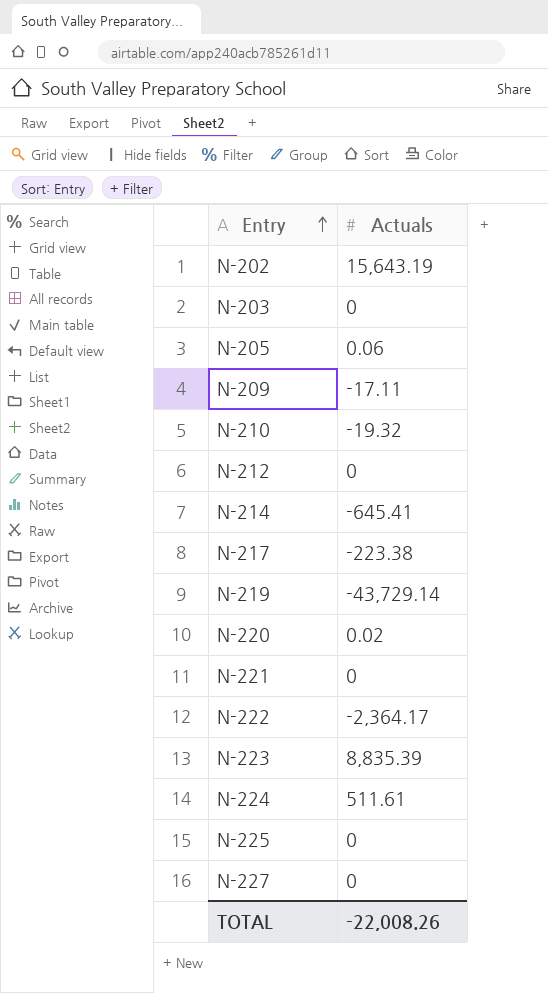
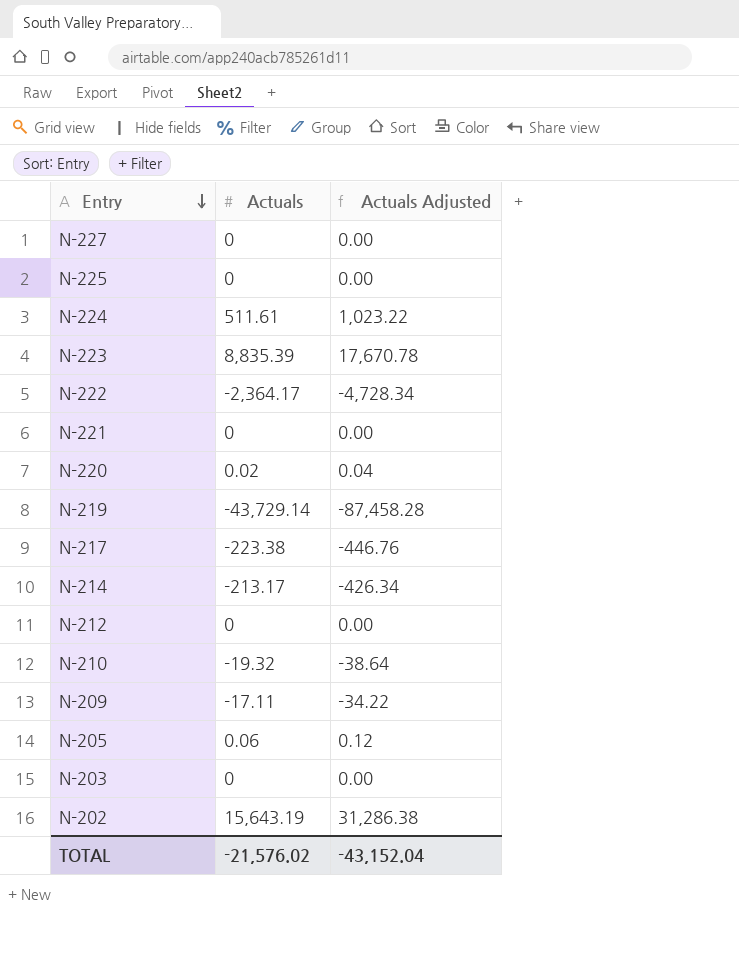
row order: Entry ascending -> Entry descending
column Actuals Adjusted | formula: none -> [Actuals] * 2
N-214 | Actuals: -645.41 -> -213.17
TOTAL | Actuals: -22,008.26 -> -21,576.02

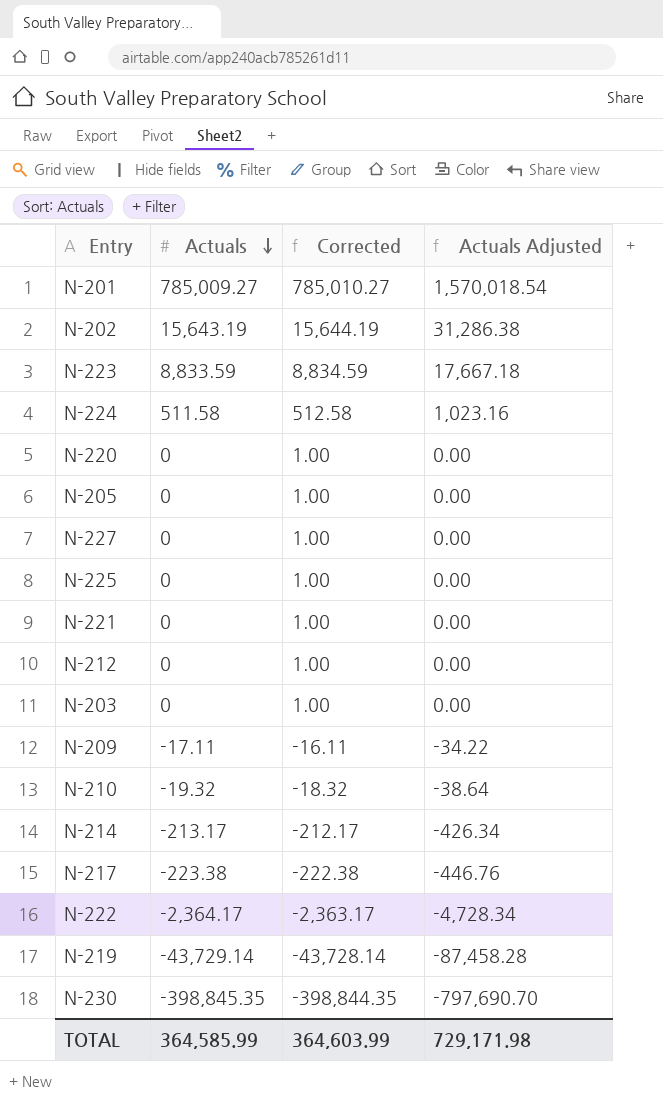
row order: Entry descending -> Actuals descending
column Corrected | formula: none -> [Actuals] + 1
row N-201: none -> 785,009.27 | 785,010.27 | 1,570,018.54
N-223 | Actuals: 8,835.39 -> 8,833.59
N-223 | Actuals Adjusted: 17,670.78 -> 17,667.18
N-224 | Actuals: 511.61 -> 511.58
N-224 | Actuals Adjusted: 1,023.22 -> 1,023.16
N-220 | Actuals: 0.02 -> 0
N-220 | Actuals Adjusted: 0.04 -> 0.00
N-205 | Actuals: 0.06 -> 0
N-205 | Actuals Adjusted: 0.12 -> 0.00
row N-230: none -> -398,845.35 | -398,844.35 | -797,690.70
TOTAL | Actuals: -21,576.02 -> 364,585.99
TOTAL | Actuals Adjusted: -43,152.04 -> 729,171.98

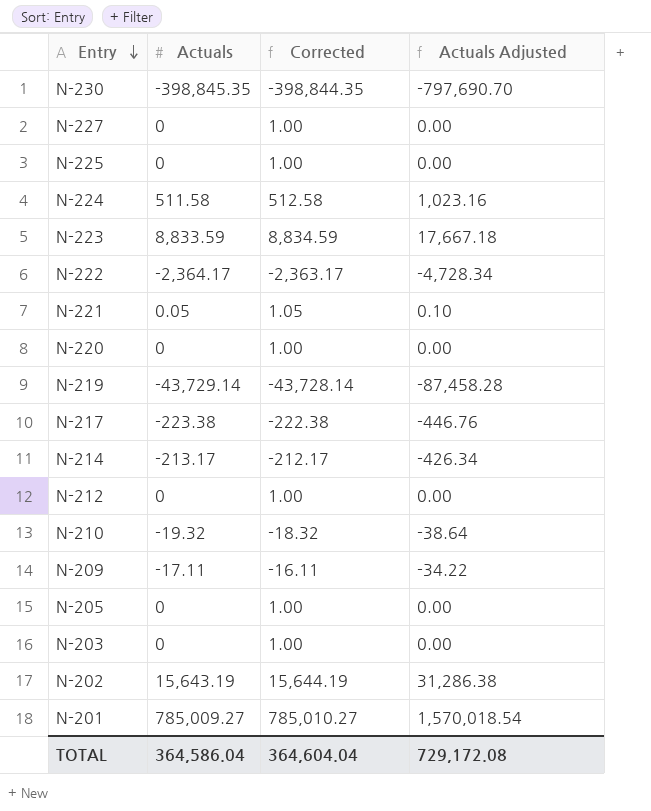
row order: Actuals descending -> Entry descending
N-221 | Actuals: 0 -> 0.05
N-221 | Corrected: 1.00 -> 1.05
N-221 | Actuals Adjusted: 0.00 -> 0.10
TOTAL | Actuals: 364,585.99 -> 364,586.04
TOTAL | Corrected: 364,603.99 -> 364,604.04
TOTAL | Actuals Adjusted: 729,171.98 -> 729,172.08

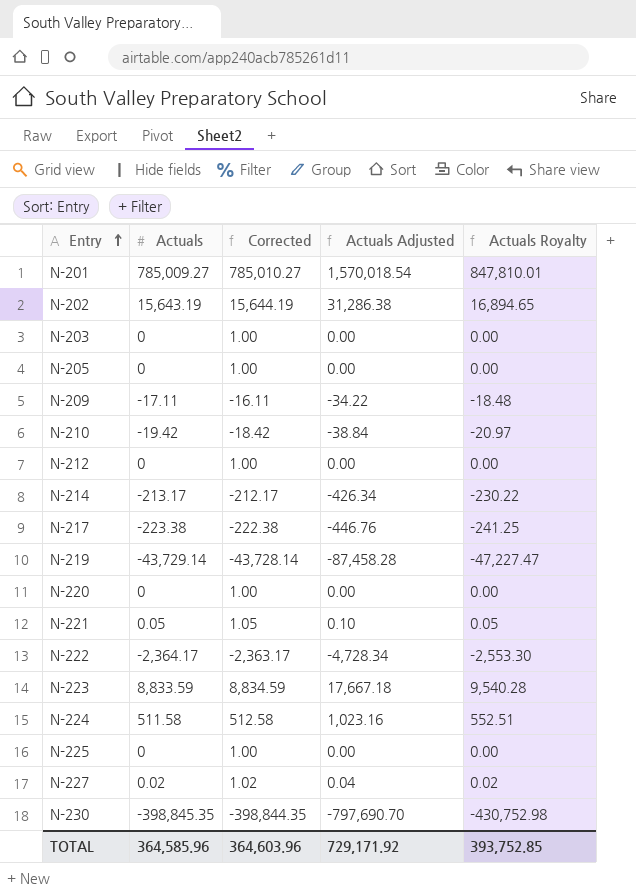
row order: Entry descending -> Entry ascending
column Actuals Royalty | formula: none -> [Actuals] * 1.08
N-210 | Actuals: -19.32 -> -19.42
N-210 | Corrected: -18.32 -> -18.42
N-210 | Actuals Adjusted: -38.64 -> -38.84
N-227 | Actuals: 0 -> 0.02
N-227 | Corrected: 1.00 -> 1.02
N-227 | Actuals Adjusted: 0.00 -> 0.04
TOTAL | Actuals: 364,586.04 -> 364,585.96
TOTAL | Corrected: 364,604.04 -> 364,603.96
TOTAL | Actuals Adjusted: 729,172.08 -> 729,171.92

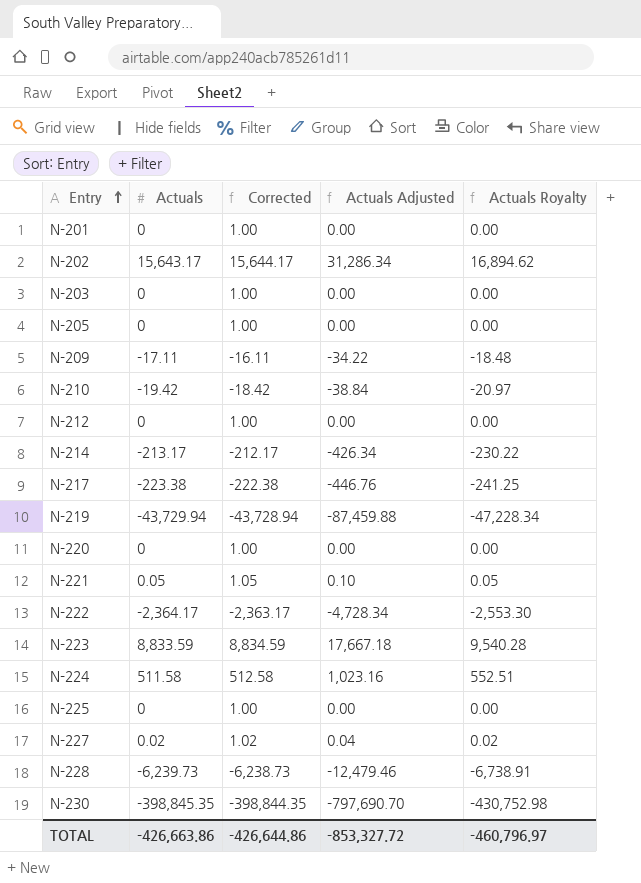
N-201 | Actuals: 785,009.27 -> 0
N-201 | Corrected: 785,010.27 -> 1.00
N-201 | Actuals Adjusted: 1,570,018.54 -> 0.00
N-201 | Actuals Royalty: 847,810.01 -> 0.00
N-202 | Actuals: 15,643.19 -> 15,643.17
N-202 | Corrected: 15,644.19 -> 15,644.17
N-202 | Actuals Adjusted: 31,286.38 -> 31,286.34
N-202 | Actuals Royalty: 16,894.65 -> 16,894.62
N-219 | Actuals: -43,729.14 -> -43,729.94
N-219 | Corrected: -43,728.14 -> -43,728.94
N-219 | Actuals Adjusted: -87,458.28 -> -87,459.88
N-219 | Actuals Royalty: -47,227.47 -> -47,228.34
row N-228: none -> -6,239.73 | -6,238.73 | -12,479.46 | -6,738.91
TOTAL | Actuals: 364,585.96 -> -426,663.86
TOTAL | Corrected: 364,603.96 -> -426,644.86
TOTAL | Actuals Adjusted: 729,171.92 -> -853,327.72
TOTAL | Actuals Royalty: 393,752.85 -> -460,796.97

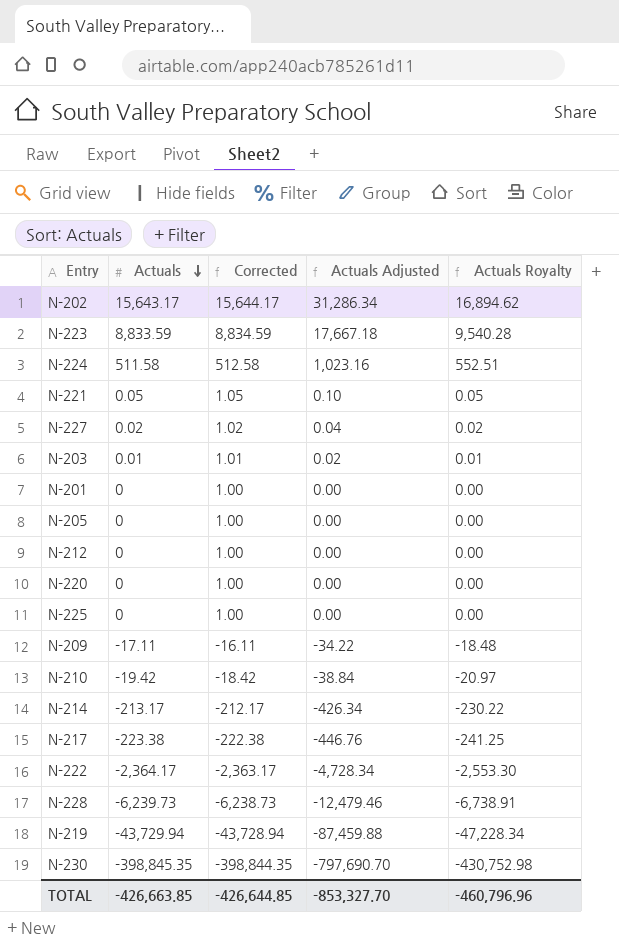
row order: Entry ascending -> Actuals descending
N-203 | Actuals: 0 -> 0.01
N-203 | Corrected: 1.00 -> 1.01
N-203 | Actuals Adjusted: 0.00 -> 0.02
N-203 | Actuals Royalty: 0.00 -> 0.01
TOTAL | Actuals: -426,663.86 -> -426,663.85
TOTAL | Corrected: -426,644.86 -> -426,644.85
TOTAL | Actuals Adjusted: -853,327.72 -> -853,327.70
TOTAL | Actuals Royalty: -460,796.97 -> -460,796.96

